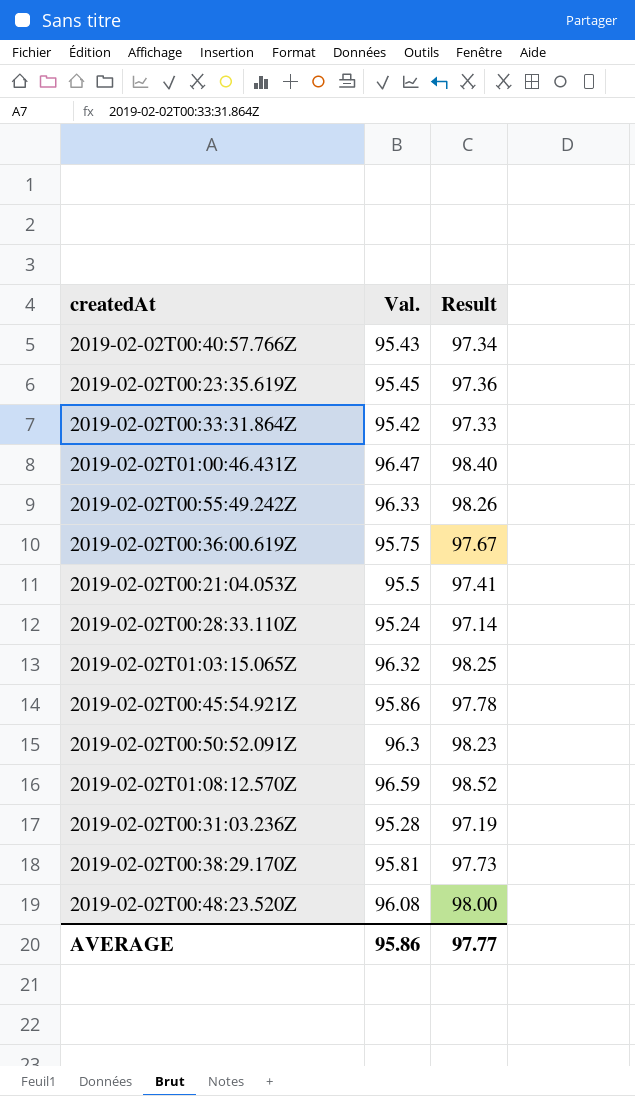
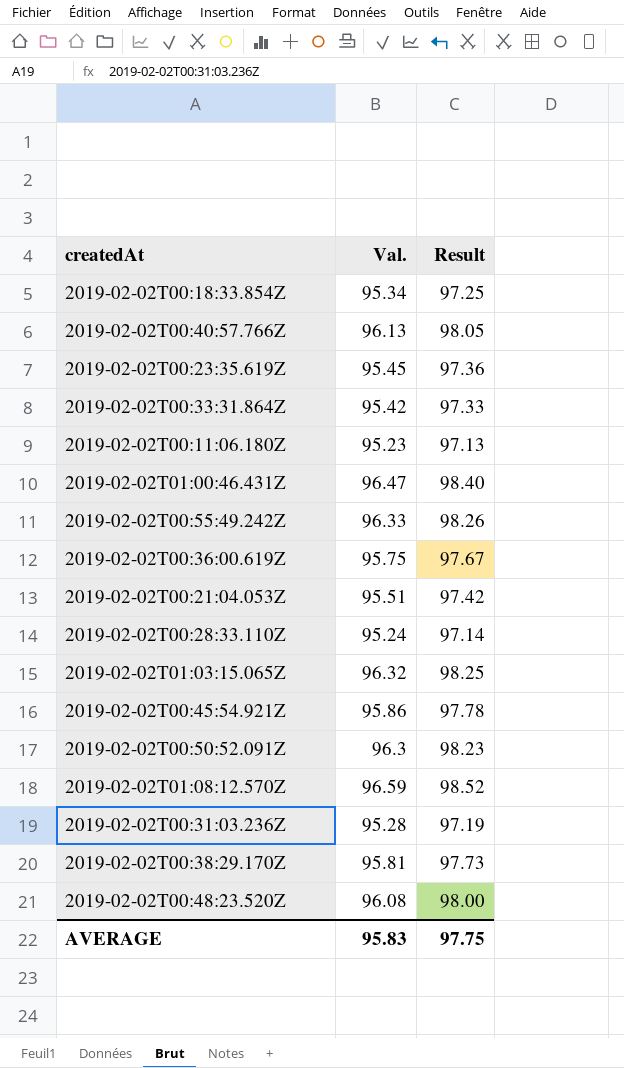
row 2019-02-02T00:18:33.854Z: none -> 95.34 | 97.25
2019-02-02T00:40:57.766Z | Val.: 95.43 -> 96.13
2019-02-02T00:40:57.766Z | Result: 97.34 -> 98.05
row 2019-02-02T00:11:06.180Z: none -> 95.23 | 97.13
2019-02-02T00:21:04.053Z | Val.: 95.5 -> 95.51
2019-02-02T00:21:04.053Z | Result: 97.41 -> 97.42
AVERAGE | Val.: 95.86 -> 95.83
AVERAGE | Result: 97.77 -> 97.75

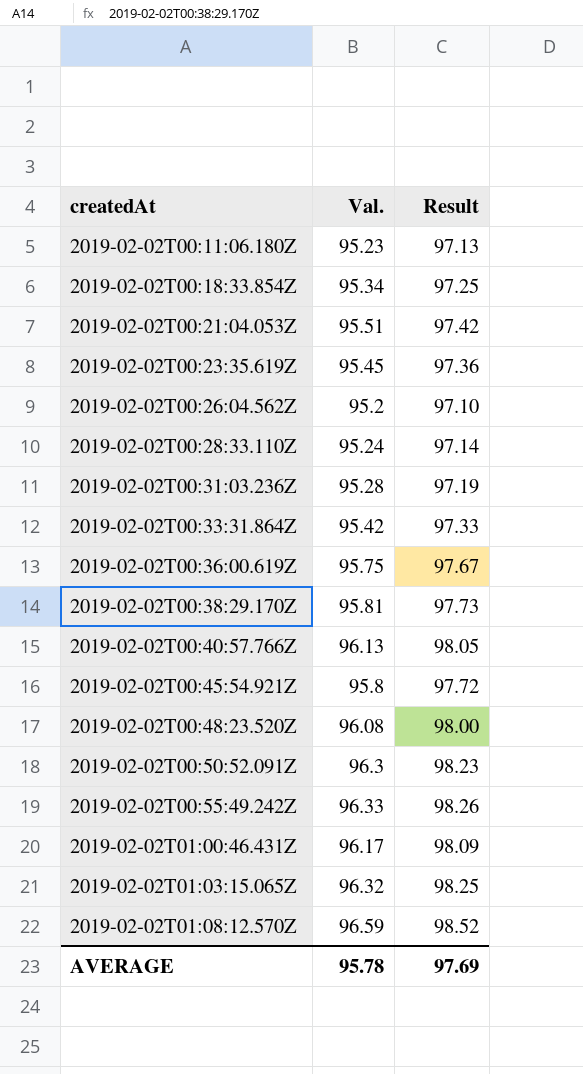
row order: none -> createdAt ascending
row 2019-02-02T00:26:04.562Z: none -> 95.2 | 97.10
2019-02-02T00:45:54.921Z | Val.: 95.86 -> 95.8
2019-02-02T00:45:54.921Z | Result: 97.78 -> 97.72
2019-02-02T01:00:46.431Z | Val.: 96.47 -> 96.17
2019-02-02T01:00:46.431Z | Result: 98.40 -> 98.09
AVERAGE | Val.: 95.83 -> 95.78
AVERAGE | Result: 97.75 -> 97.69

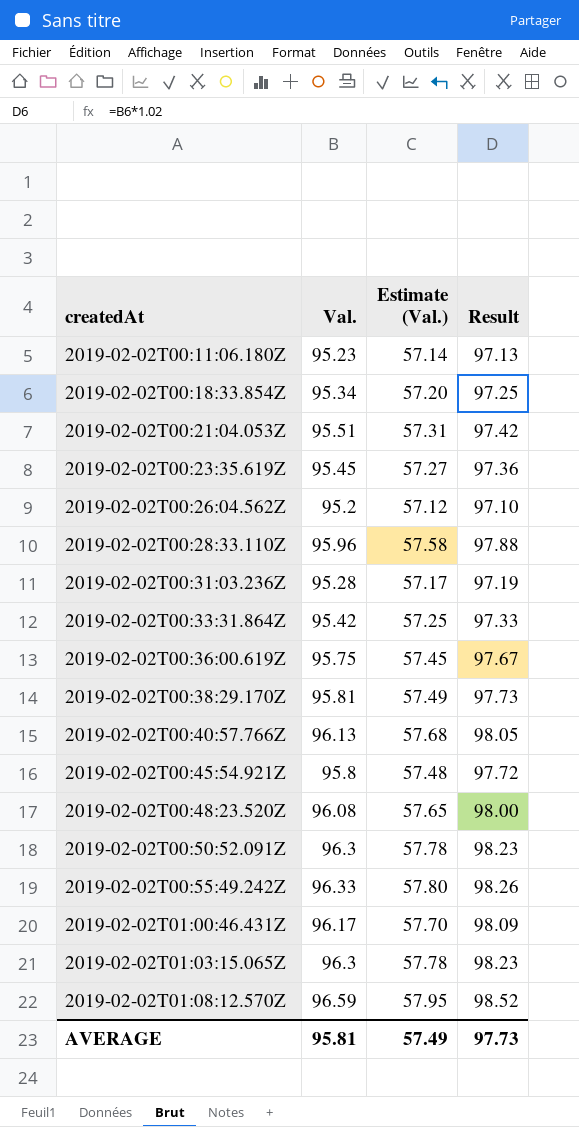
column Estimate (Val.) | formula: none -> [Val.] * 0.6
2019-02-02T00:28:33.110Z | Val.: 95.24 -> 95.96
2019-02-02T00:28:33.110Z | Result: 97.14 -> 97.88
2019-02-02T01:03:15.065Z | Val.: 96.32 -> 96.3
2019-02-02T01:03:15.065Z | Result: 98.25 -> 98.23
AVERAGE | Val.: 95.78 -> 95.81
AVERAGE | Result: 97.69 -> 97.73

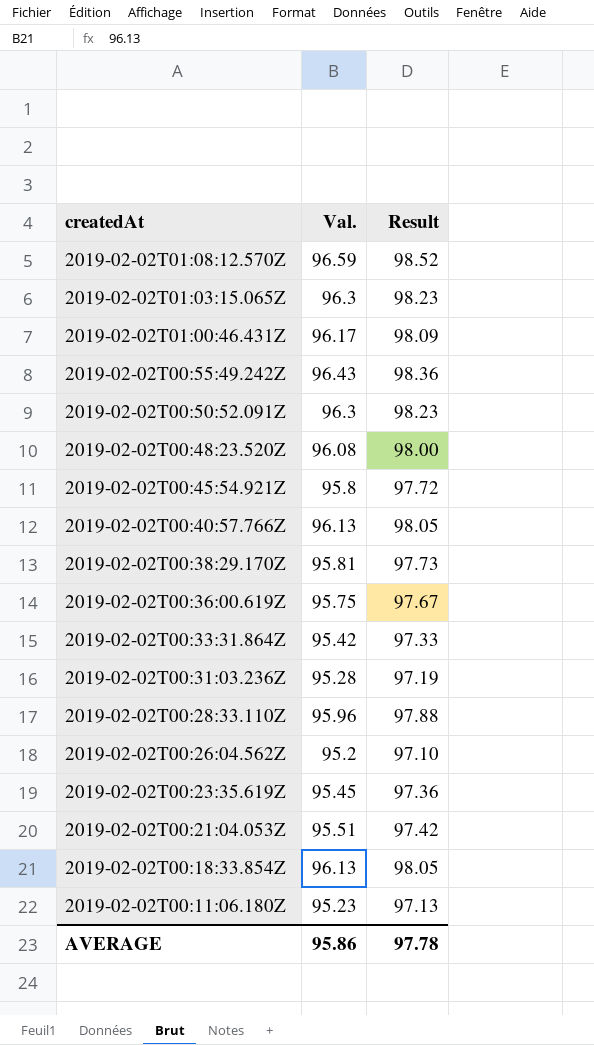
row order: createdAt ascending -> createdAt descending
column Estimate (Val.) | formula: [Val.] * 0.6 -> none
2019-02-02T00:55:49.242Z | Val.: 96.33 -> 96.43
2019-02-02T00:55:49.242Z | Result: 98.26 -> 98.36
2019-02-02T00:18:33.854Z | Val.: 95.34 -> 96.13
2019-02-02T00:18:33.854Z | Result: 97.25 -> 98.05
AVERAGE | Val.: 95.81 -> 95.86
AVERAGE | Result: 97.73 -> 97.78

